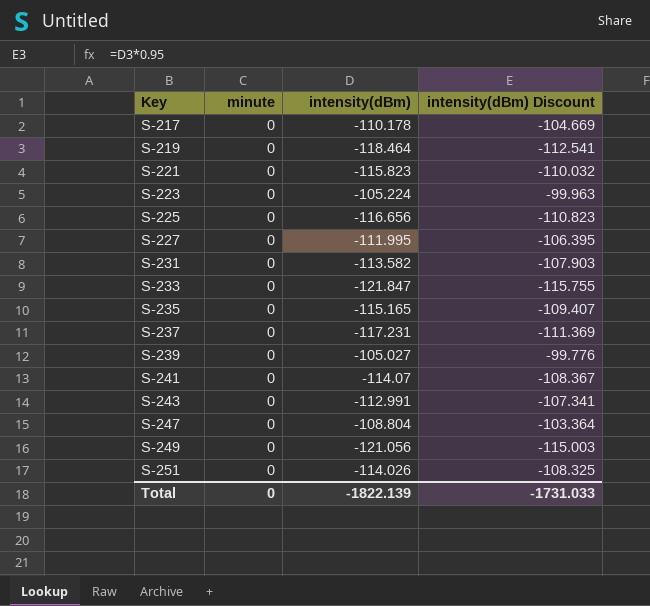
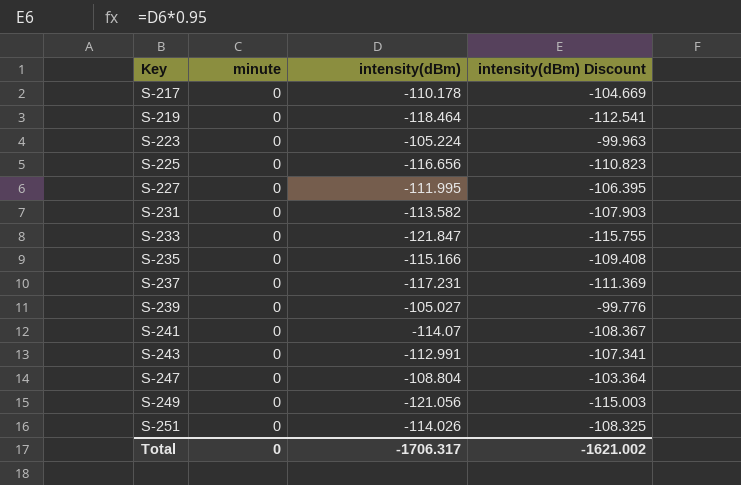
row S-221: 0 | -115.823 | -110.032 -> none
S-235 | intensity(dBm): -115.165 -> -115.166
S-235 | intensity(dBm) Discount: -109.407 -> -109.408
Total | intensity(dBm): -1822.139 -> -1706.317
Total | intensity(dBm) Discount: -1731.033 -> -1621.002

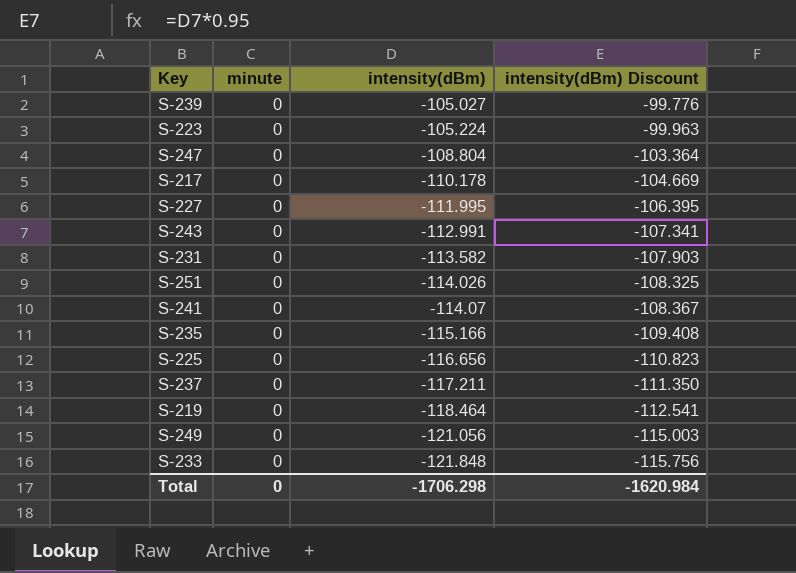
row order: Key ascending -> intensity(dBm) descending
S-237 | intensity(dBm): -117.231 -> -117.211
S-237 | intensity(dBm) Discount: -111.369 -> -111.350
S-233 | intensity(dBm): -121.847 -> -121.848
S-233 | intensity(dBm) Discount: -115.755 -> -115.756
Total | intensity(dBm): -1706.317 -> -1706.298
Total | intensity(dBm) Discount: -1621.002 -> -1620.984

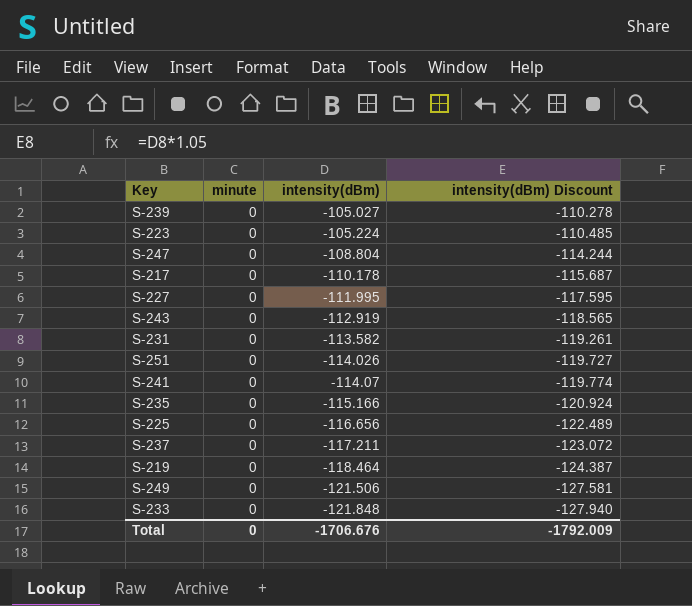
column intensity(dBm) Discount | formula: [intensity(dBm)] * 0.95 -> [intensity(dBm)] * 1.05
S-243 | intensity(dBm): -112.991 -> -112.919
S-249 | intensity(dBm): -121.056 -> -121.506
Total | intensity(dBm): -1706.298 -> -1706.676
Total | intensity(dBm) Discount: -1620.984 -> -1792.009

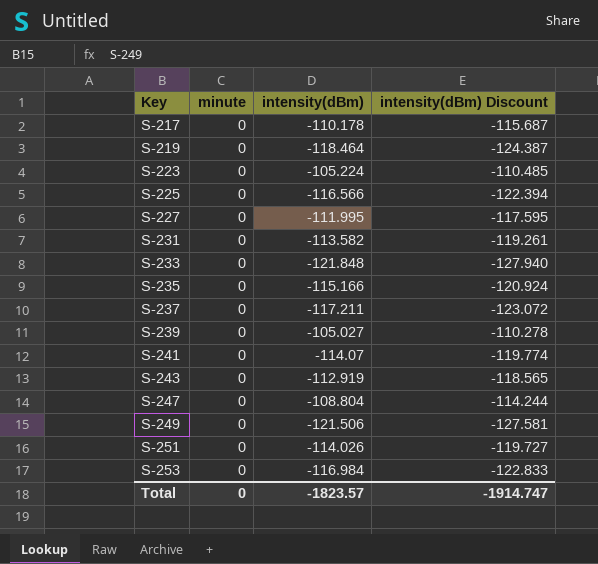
row order: intensity(dBm) descending -> Key ascending
S-225 | intensity(dBm): -116.656 -> -116.566
S-225 | intensity(dBm) Discount: -122.489 -> -122.394
row S-253: none -> 0 | -116.984 | -122.833
Total | intensity(dBm): -1706.676 -> -1823.57
Total | intensity(dBm) Discount: -1792.009 -> -1914.747

